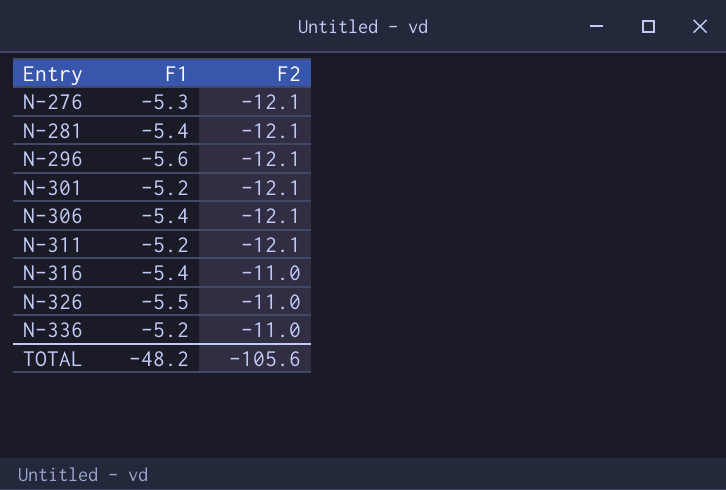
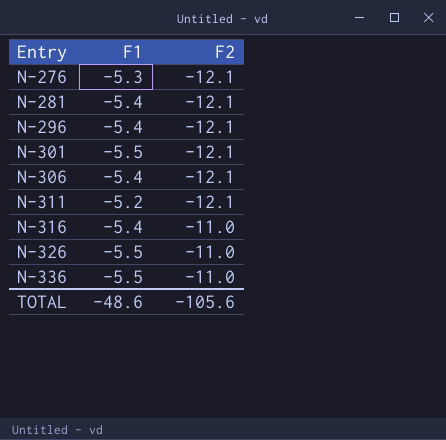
N-296 | F1: -5.6 -> -5.4
N-301 | F1: -5.2 -> -5.5
N-336 | F1: -5.2 -> -5.5
TOTAL | F1: -48.2 -> -48.6

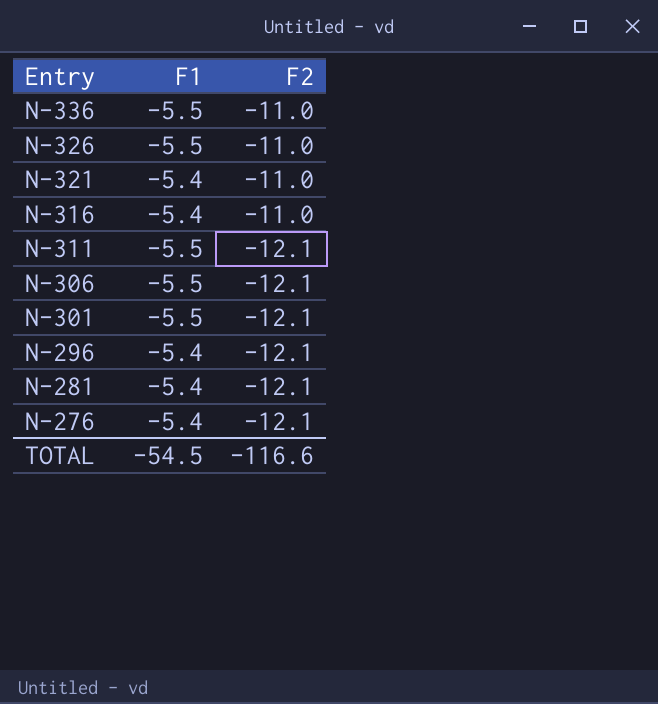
row order: Entry ascending -> Entry descending
row N-321: none -> -5.4 | -11.0
N-311 | F1: -5.2 -> -5.5
N-306 | F1: -5.4 -> -5.5
N-276 | F1: -5.3 -> -5.4
TOTAL | F1: -48.6 -> -54.5
TOTAL | F2: -105.6 -> -116.6

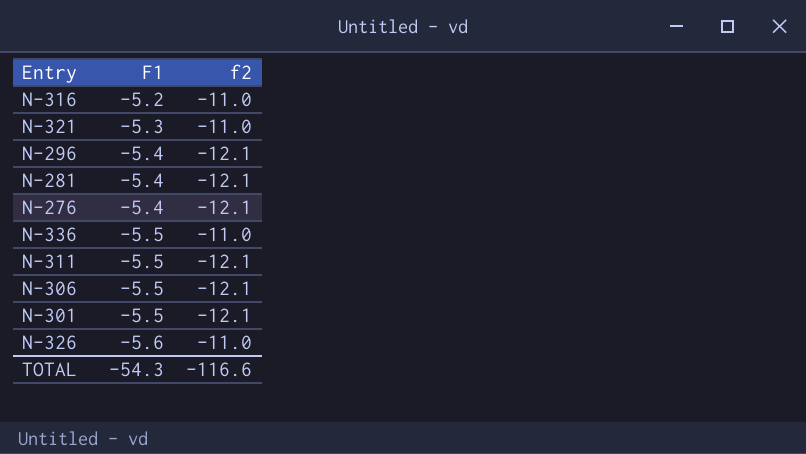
row order: Entry descending -> F1 descending
column name: F2 -> f2
N-316 | F1: -5.4 -> -5.2
N-321 | F1: -5.4 -> -5.3
N-326 | F1: -5.5 -> -5.6
TOTAL | F1: -54.5 -> -54.3

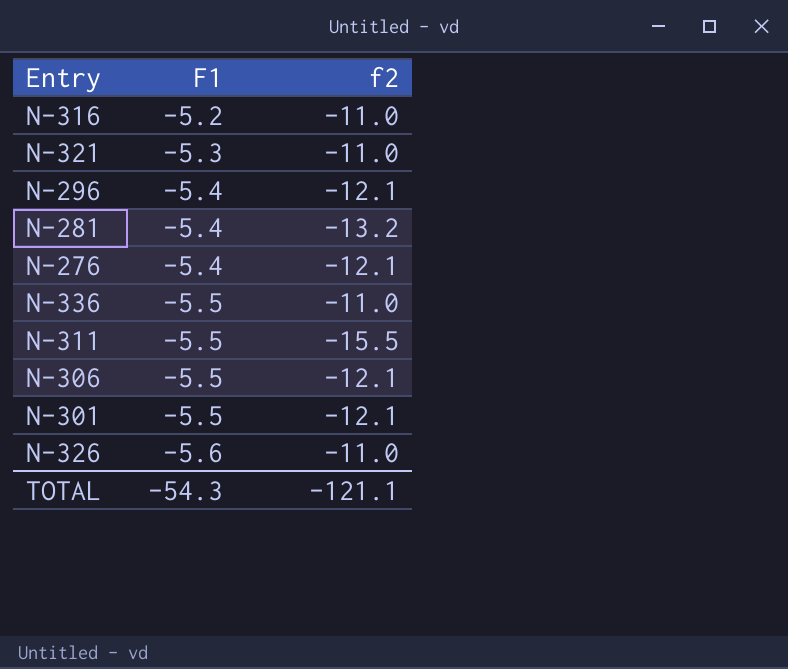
N-281 | f2: -12.1 -> -13.2
N-311 | f2: -12.1 -> -15.5
TOTAL | f2: -116.6 -> -121.1

